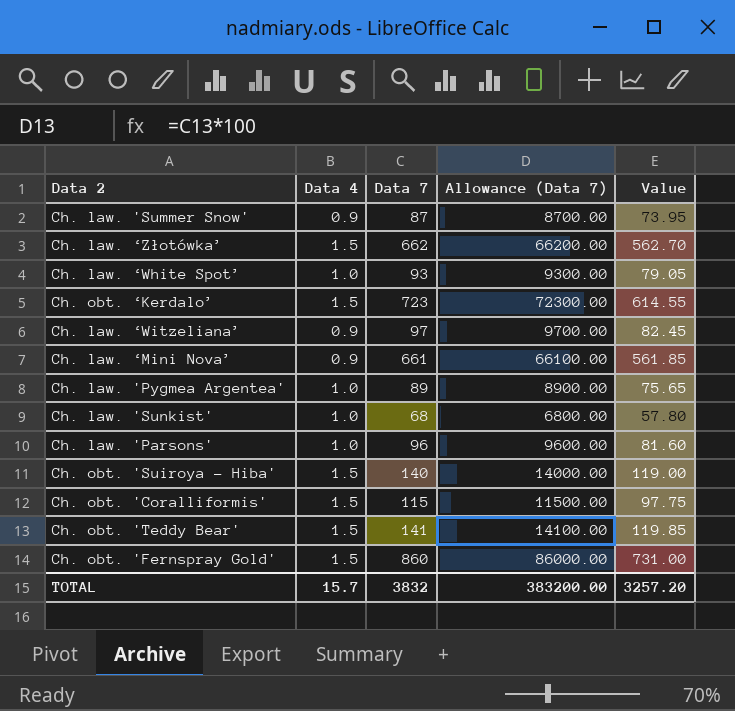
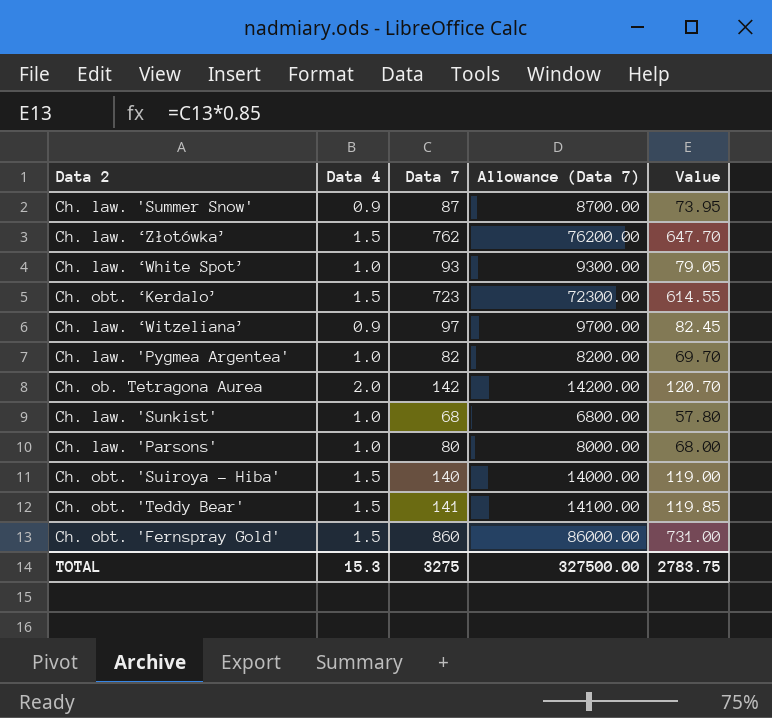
row Ch. law. ‘Mini Nova’: 0.9 | 661 | 66100.00 | 561.85 -> none
row Ch. obt. 'Coralliformis': 1.5 | 115 | 11500.00 | 97.75 -> none
Ch. law. ‘Złotówka’ | Data 7: 662 -> 762
Ch. law. ‘Złotówka’ | Allowance (Data 7): 66200.00 -> 76200.00
Ch. law. ‘Złotówka’ | Value: 562.70 -> 647.70
Ch. law. 'Pygmea Argentea' | Data 7: 89 -> 82
Ch. law. 'Pygmea Argentea' | Allowance (Data 7): 8900.00 -> 8200.00
Ch. law. 'Pygmea Argentea' | Value: 75.65 -> 69.70
row Ch. ob. Tetragona Aurea: none -> 2.0 | 142 | 14200.00 | 120.70
Ch. law. 'Parsons' | Data 7: 96 -> 80
Ch. law. 'Parsons' | Allowance (Data 7): 9600.00 -> 8000.00
Ch. law. 'Parsons' | Value: 81.60 -> 68.00
TOTAL | Data 4: 15.7 -> 15.3
TOTAL | Data 7: 3832 -> 3275
TOTAL | Allowance (Data 7): 383200.00 -> 327500.00
TOTAL | Value: 3257.20 -> 2783.75

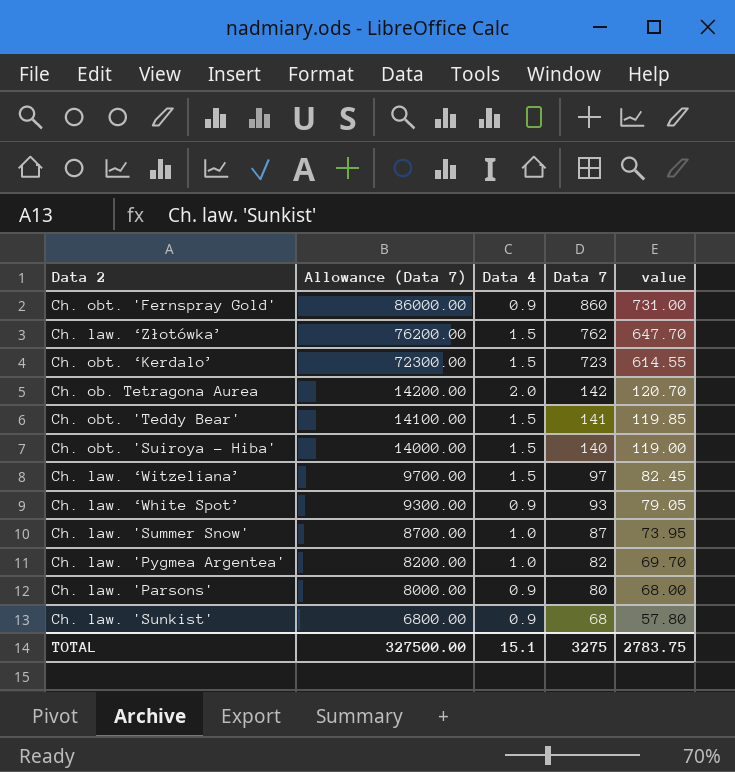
row order: none -> Allowance (Data 7) descending
column Allowance (Data 7) | position: 4 -> 2
column name: Value -> value
Ch. obt. 'Fernspray Gold' | Data 4: 1.5 -> 0.9
Ch. law. ‘Witzeliana’ | Data 4: 0.9 -> 1.5
Ch. law. ‘White Spot’ | Data 4: 1.0 -> 0.9
Ch. law. 'Summer Snow' | Data 4: 0.9 -> 1.0
Ch. law. 'Parsons' | Data 4: 1.0 -> 0.9
Ch. law. 'Sunkist' | Data 4: 1.0 -> 0.9
TOTAL | Data 4: 15.3 -> 15.1

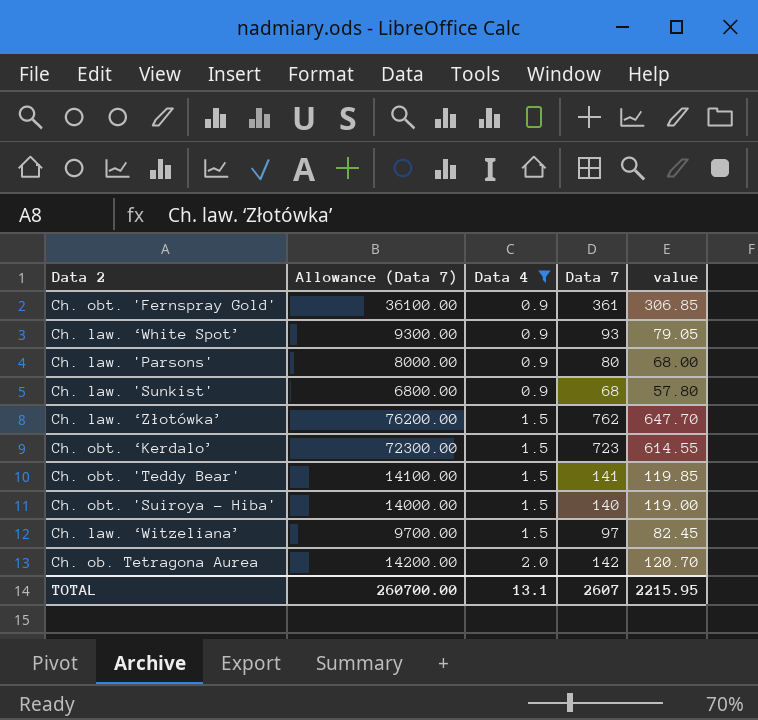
filter: none -> Data 4 != 1.0
row order: Allowance (Data 7) descending -> Data 4 ascending
Ch. obt. 'Fernspray Gold' | Allowance (Data 7): 86000.00 -> 36100.00
Ch. obt. 'Fernspray Gold' | Data 7: 860 -> 361
Ch. obt. 'Fernspray Gold' | value: 731.00 -> 306.85
TOTAL | Allowance (Data 7): 327500.00 -> 260700.00
TOTAL | Data 4: 15.1 -> 13.1
TOTAL | Data 7: 3275 -> 2607
TOTAL | value: 2783.75 -> 2215.95

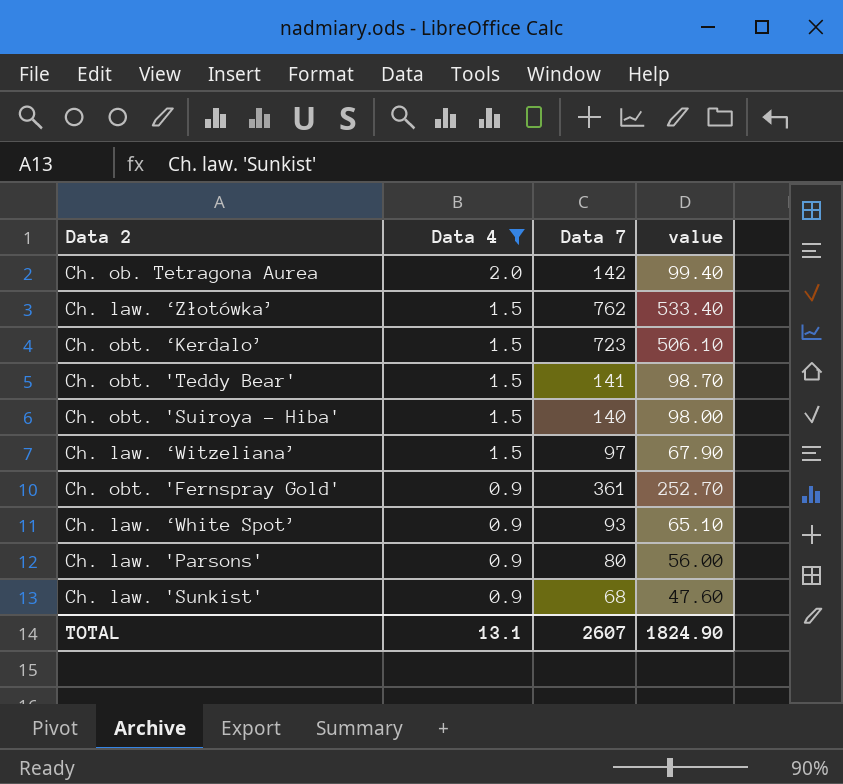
row order: Data 4 ascending -> Data 4 descending
column Allowance (Data 7) | formula: [Data 7] * 100 -> none
column value | formula: [Data 7] * 0.85 -> [Data 7] * 0.7
TOTAL | value: 2215.95 -> 1824.90

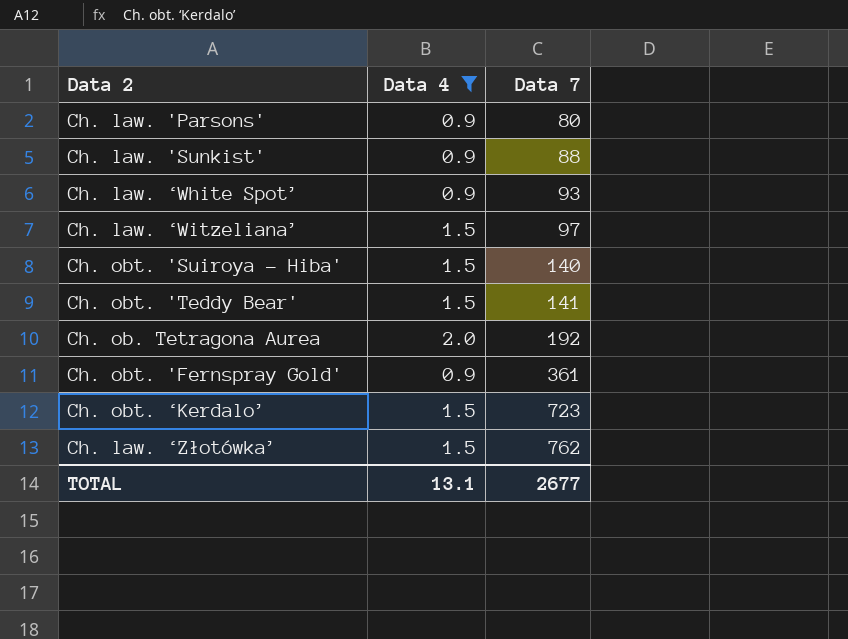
row order: Data 4 descending -> Data 7 ascending
column value | formula: [Data 7] * 0.7 -> none
Ch. law. 'Sunkist' | Data 7: 68 -> 88
Ch. ob. Tetragona Aurea | Data 7: 142 -> 192
TOTAL | Data 7: 2607 -> 2677

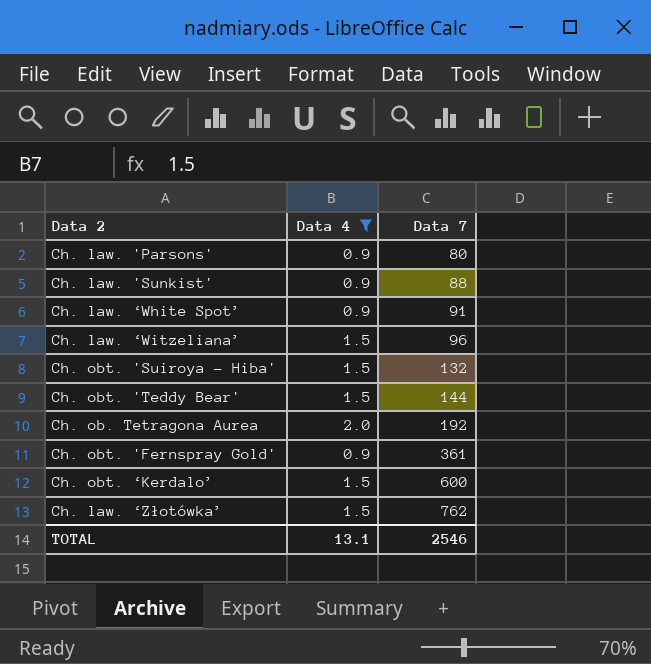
Ch. law. ‘White Spot’ | Data 7: 93 -> 91
Ch. law. ‘Witzeliana’ | Data 7: 97 -> 96
Ch. obt. 'Suiroya - Hiba' | Data 7: 140 -> 132
Ch. obt. 'Teddy Bear' | Data 7: 141 -> 144
Ch. obt. ‘Kerdalo’ | Data 7: 723 -> 600
TOTAL | Data 7: 2677 -> 2546

